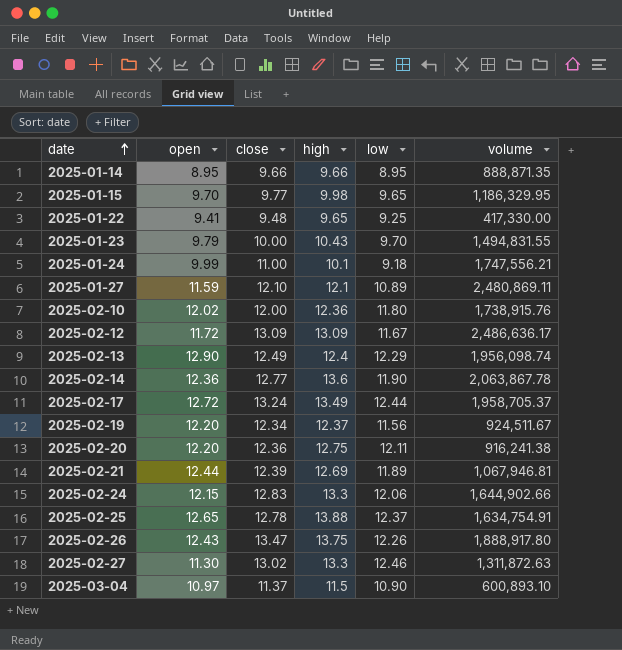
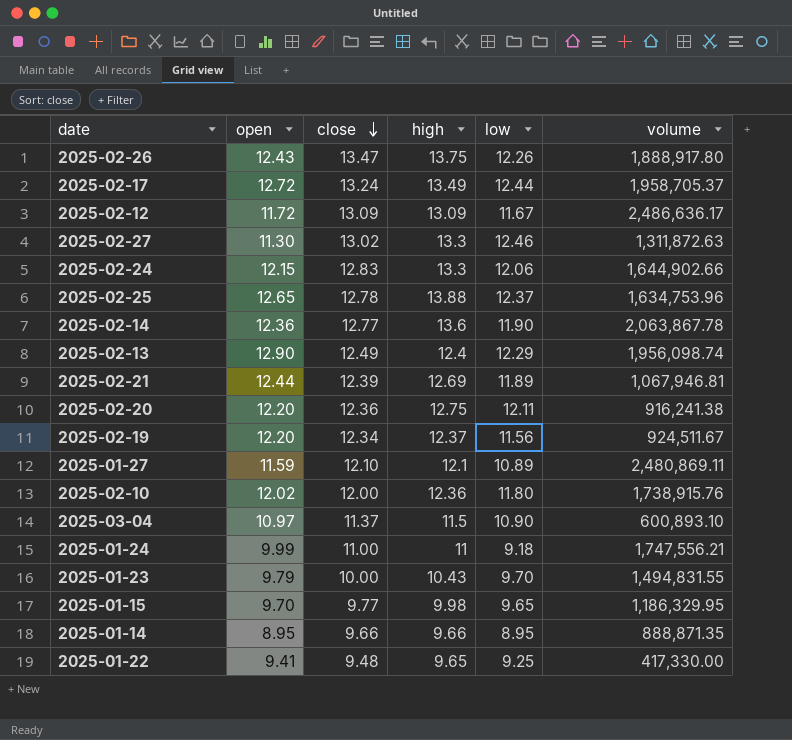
row order: date ascending -> close descending
2025-02-25 | volume: 1,634,754.91 -> 1,634,753.96
2025-01-24 | high: 10.1 -> 11

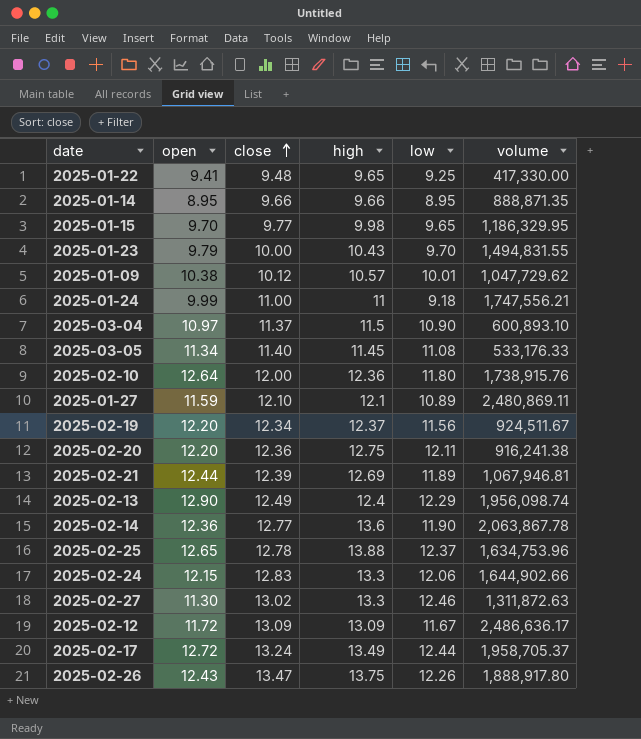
row order: close descending -> close ascending
row 2025-01-09: none -> 10.38 | 10.12 | 10.57 | 10.01 | 1,047,729.62
row 2025-03-05: none -> 11.34 | 11.40 | 11.45 | 11.08 | 533,176.33
2025-02-10 | open: 12.02 -> 12.64

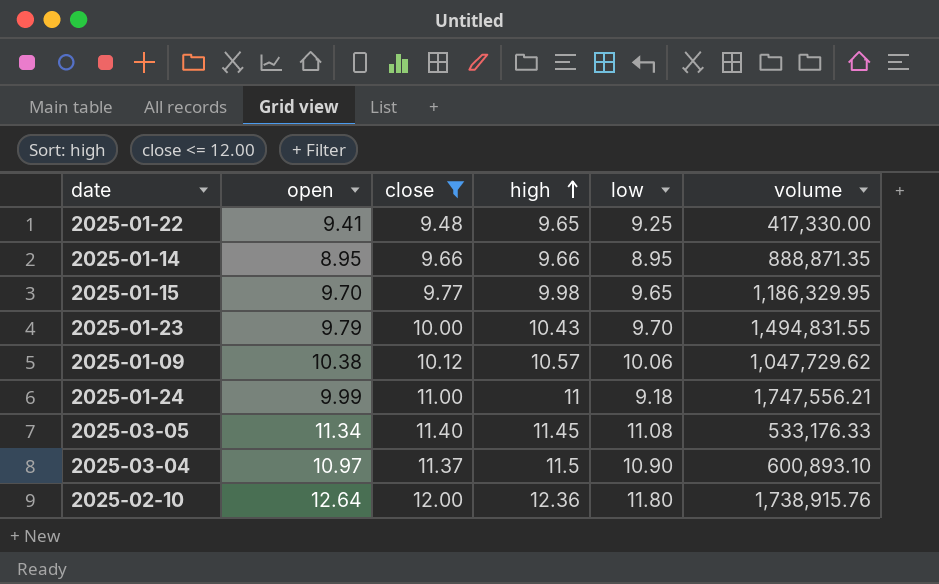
filter: none -> close <= 12.00
row order: close ascending -> high ascending
2025-01-09 | low: 10.01 -> 10.06

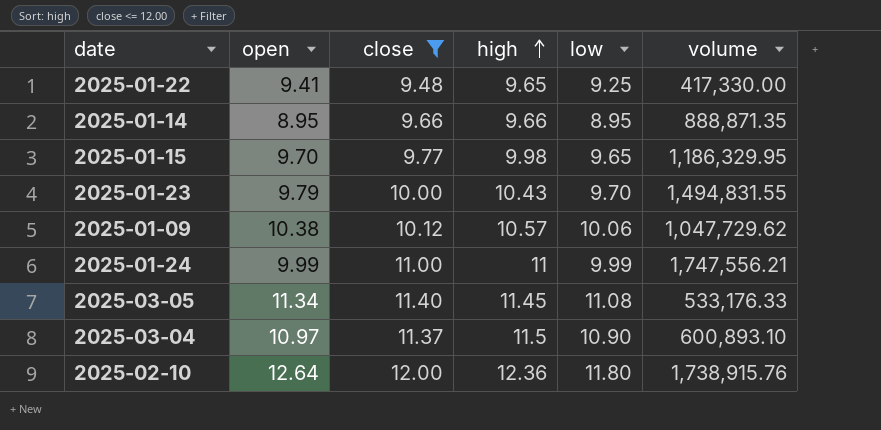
2025-01-24 | low: 9.18 -> 9.99

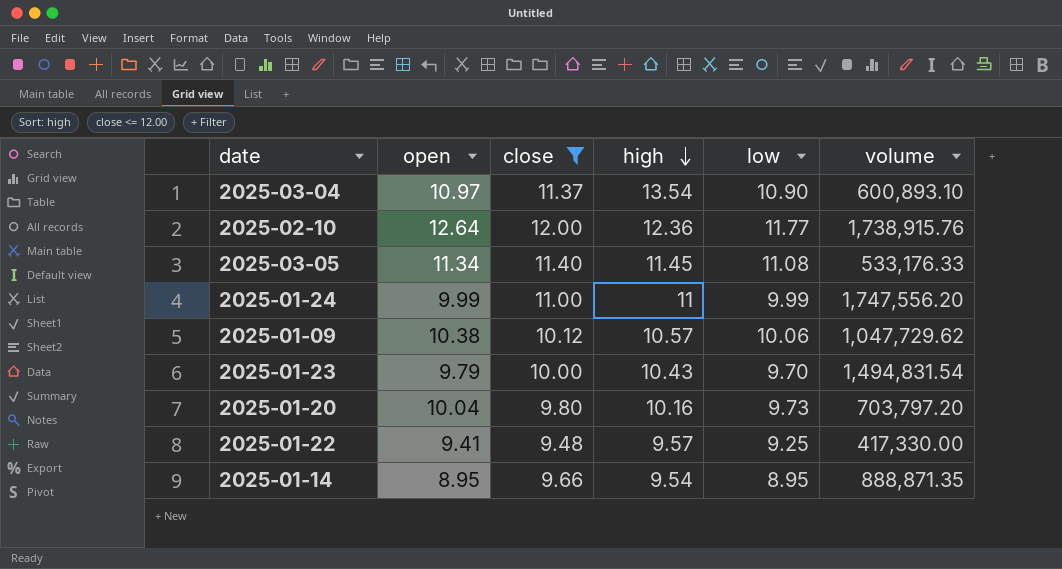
row order: high ascending -> high descending
row 2025-01-15: 9.70 | 9.77 | 9.98 | 9.65 | 1,186,329.95 -> none
2025-03-04 | high: 11.5 -> 13.54
2025-02-10 | low: 11.80 -> 11.77
2025-01-24 | volume: 1,747,556.21 -> 1,747,556.20
2025-01-23 | volume: 1,494,831.55 -> 1,494,831.54
row 2025-01-20: none -> 10.04 | 9.80 | 10.16 | 9.73 | 703,797.20
2025-01-22 | high: 9.65 -> 9.57
2025-01-14 | high: 9.66 -> 9.54

